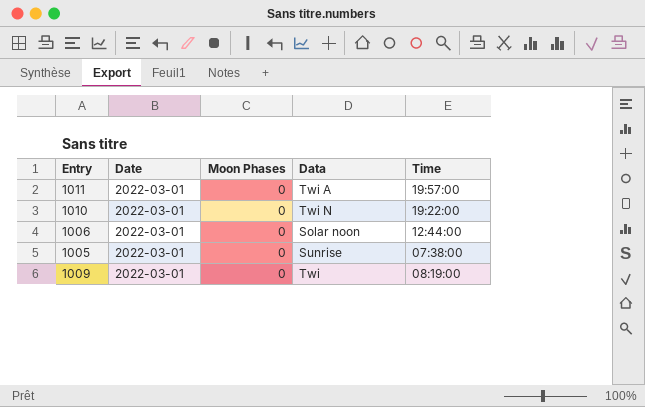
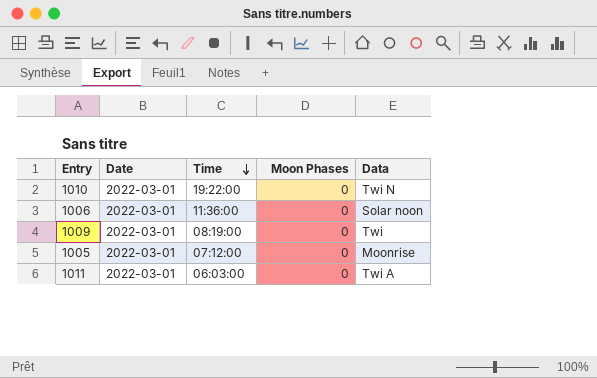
row order: none -> Time descending
column Time | position: 5 -> 3
1006 | Time: 12:44:00 -> 11:36:00
1005 | Time: 07:38:00 -> 07:12:00
1005 | Data: Sunrise -> Moonrise
1011 | Time: 19:57:00 -> 06:03:00

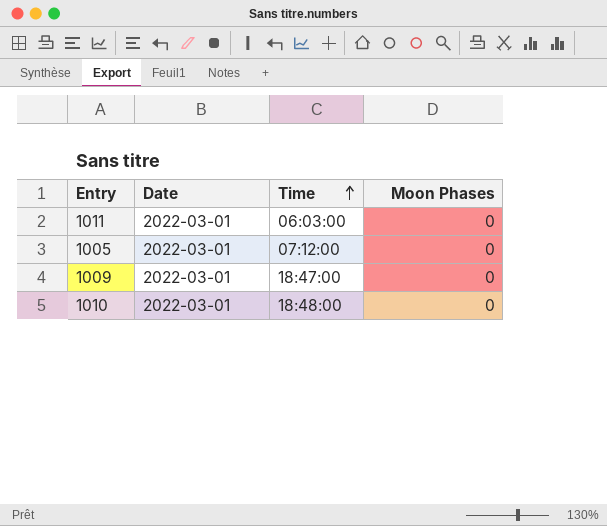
row order: Time descending -> Time ascending
column Data | position: 5 -> none
row 1006: 2022-03-01 | 11:36:00 | 0 | Solar noon -> none
1009 | Time: 08:19:00 -> 18:47:00
1010 | Time: 19:22:00 -> 18:48:00

